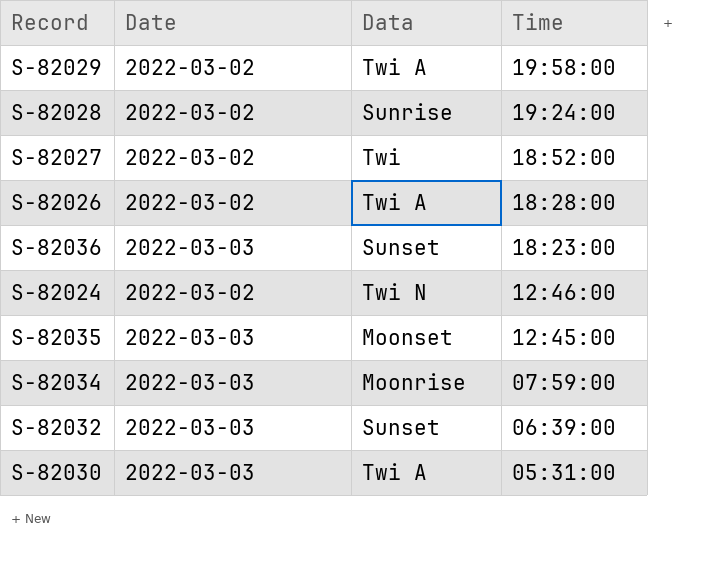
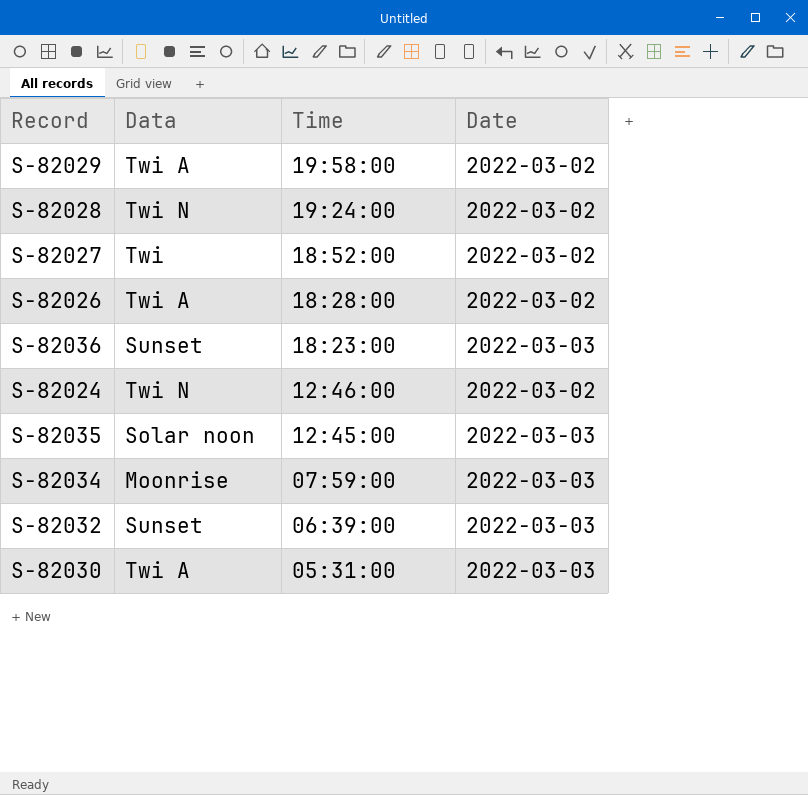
column Date | position: 2 -> 4
S-82028 | Data: Sunrise -> Twi N
S-82035 | Data: Moonset -> Solar noon

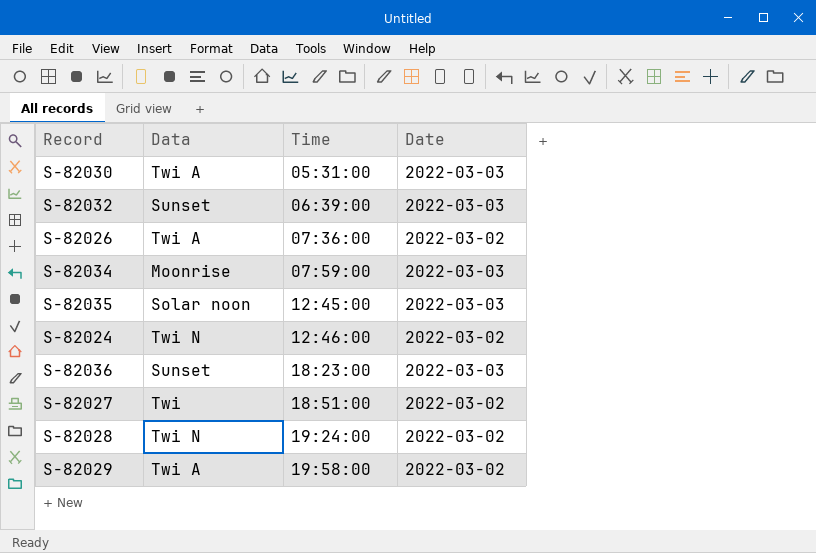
row order: Time descending -> Time ascending
S-82026 | Time: 18:28:00 -> 07:36:00
S-82027 | Time: 18:52:00 -> 18:51:00

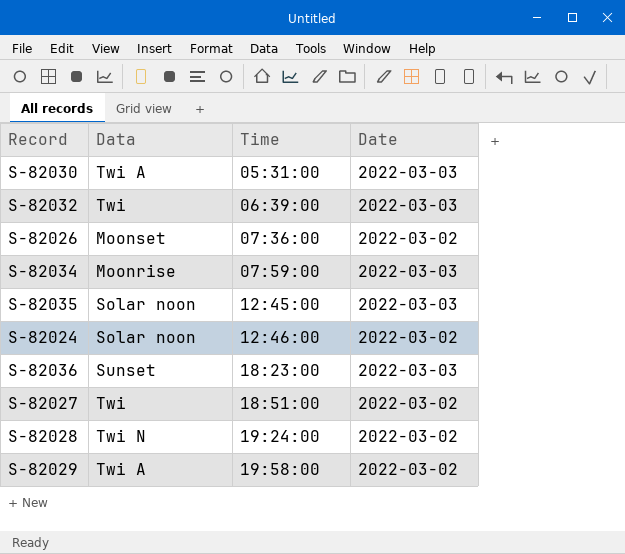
S-82032 | Data: Sunset -> Twi
S-82026 | Data: Twi A -> Moonset
S-82024 | Data: Twi N -> Solar noon

